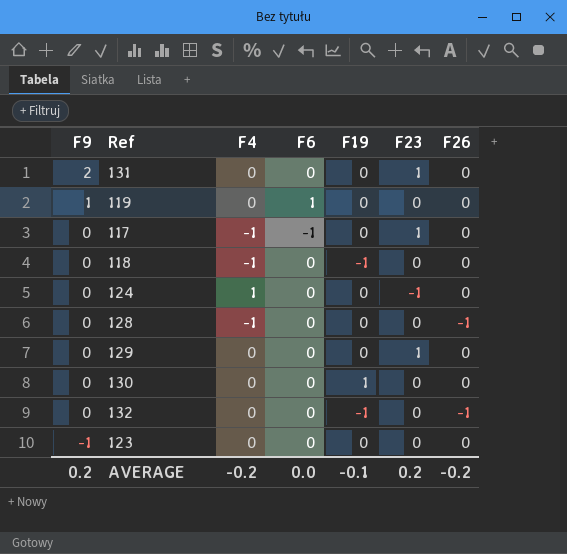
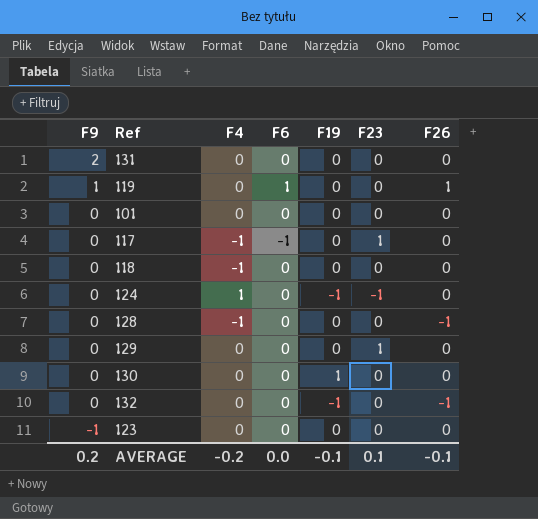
131 | F23: 1 -> 0
119 | F26: 0 -> 1
row 101: none -> 0 | 0 | 0 | 0 | 0 | 0
118 | F19: -1 -> 0
124 | F19: 0 -> -1
AVERAGE | F23: 0.2 -> 0.1
AVERAGE | F26: -0.2 -> -0.1

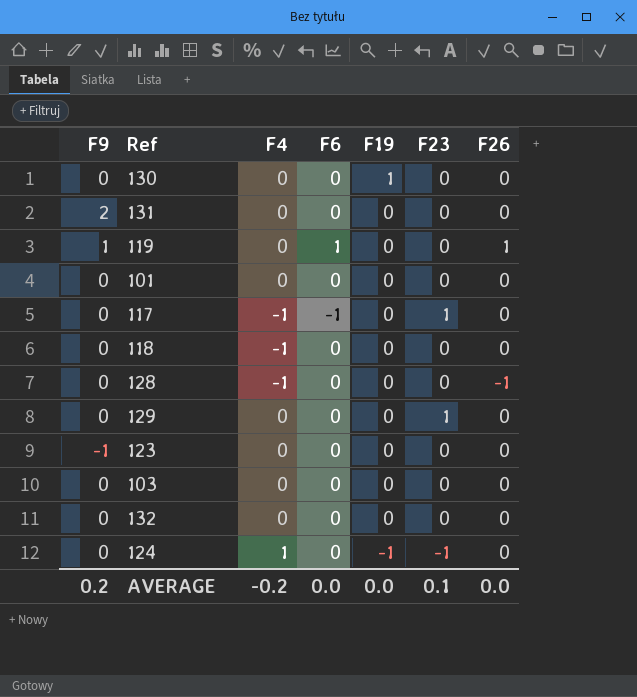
row order: F9 descending -> F19 descending
row 103: none -> 0 | 0 | 0 | 0 | 0 | 0
132 | F19: -1 -> 0
132 | F26: -1 -> 0
AVERAGE | F19: -0.1 -> 0.0
AVERAGE | F26: -0.1 -> 0.0

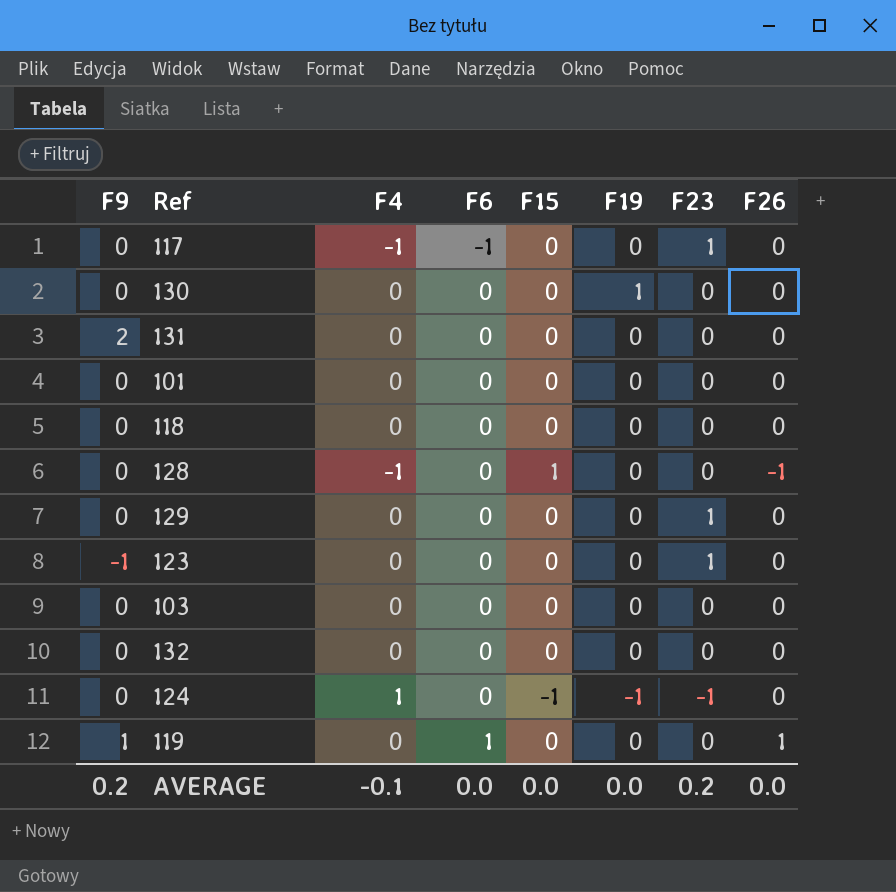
row order: F19 descending -> F6 ascending
column F15 | position: none -> 5
118 | F4: -1 -> 0
123 | F23: 0 -> 1
AVERAGE | F4: -0.2 -> -0.1
AVERAGE | F23: 0.1 -> 0.2

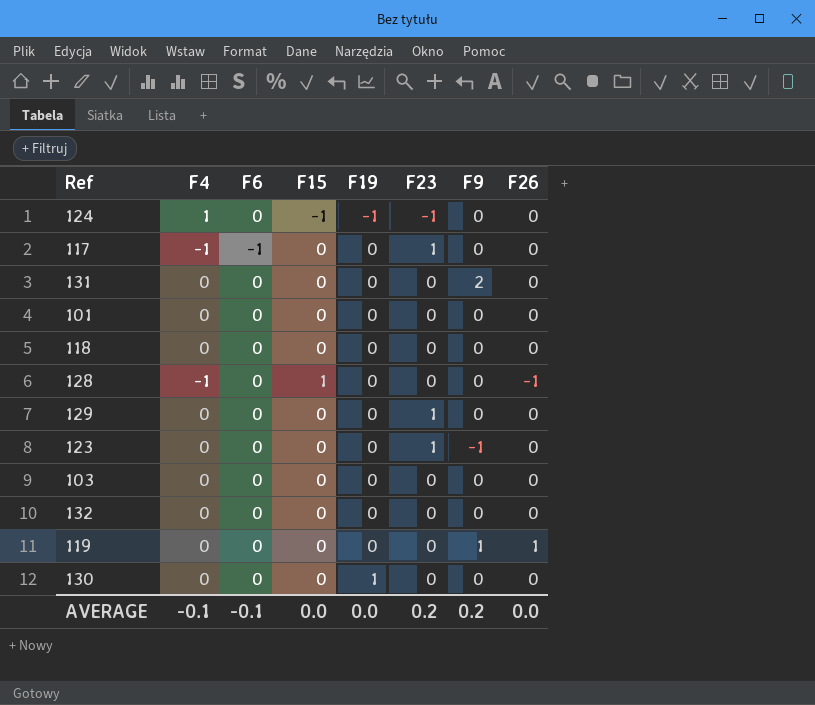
row order: F6 ascending -> F19 ascending
column F9 | position: 1 -> 7
119 | F6: 1 -> 0
AVERAGE | F6: 0.0 -> -0.1

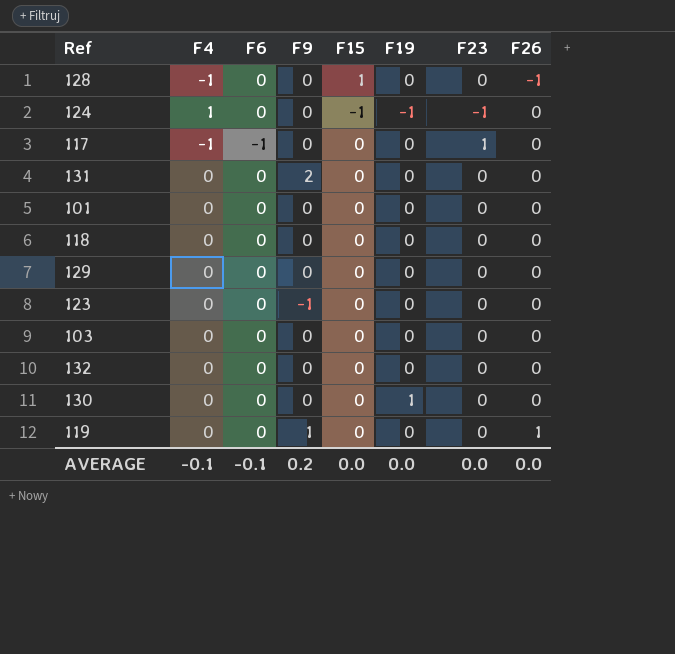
row order: F19 ascending -> F26 ascending
column F9 | position: 7 -> 4
129 | F23: 1 -> 0
123 | F23: 1 -> 0
AVERAGE | F23: 0.2 -> 0.0

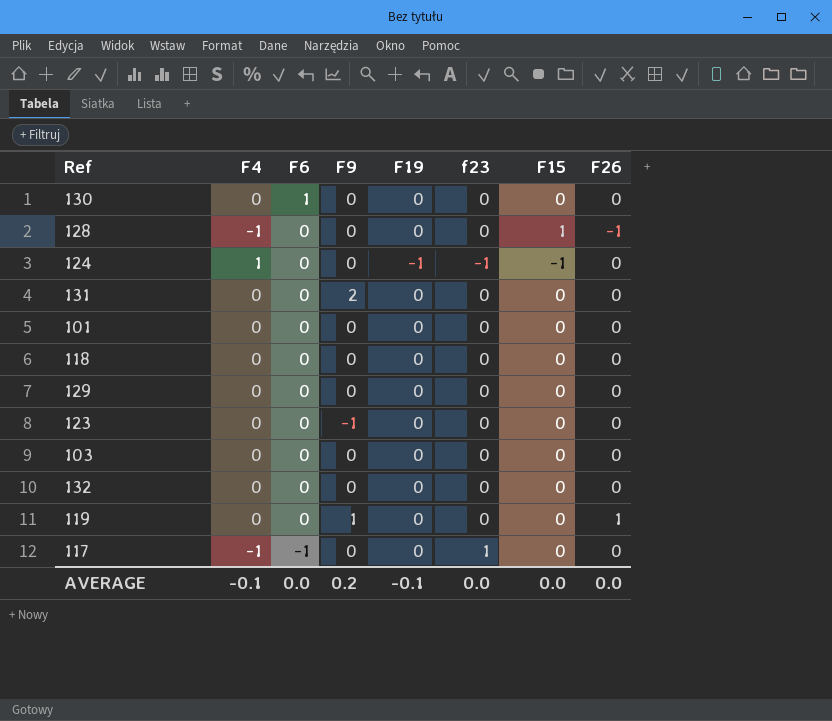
row order: F26 ascending -> F6 descending
column name: F23 -> f23
column F15 | position: 5 -> 7
130 | F6: 0 -> 1
130 | F19: 1 -> 0
AVERAGE | F6: -0.1 -> 0.0
AVERAGE | F19: 0.0 -> -0.1

